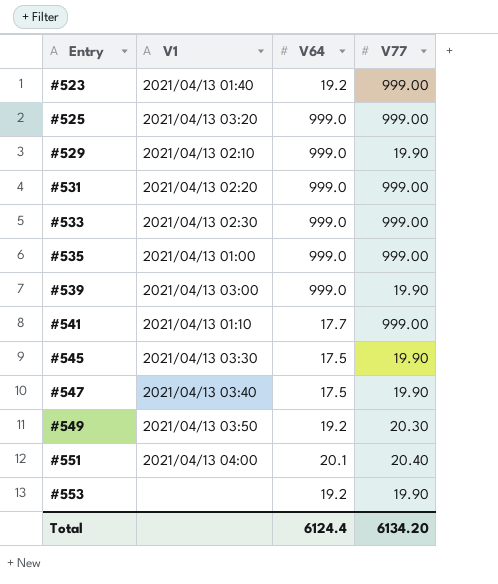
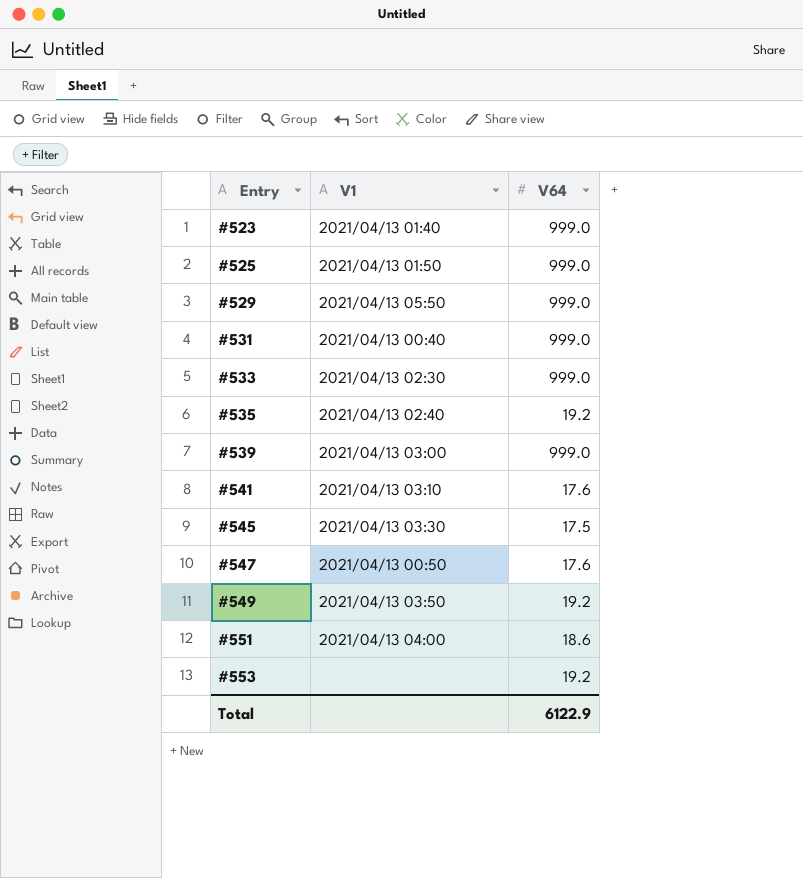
column V77 | position: 4 -> none
#523 | V64: 19.2 -> 999.0
#525 | V1: 2021/04/13 03:20 -> 2021/04/13 01:50
#529 | V1: 2021/04/13 02:10 -> 2021/04/13 05:50
#531 | V1: 2021/04/13 02:20 -> 2021/04/13 00:40
#535 | V1: 2021/04/13 01:00 -> 2021/04/13 02:40
#535 | V64: 999.0 -> 19.2
#541 | V1: 2021/04/13 01:10 -> 2021/04/13 03:10
#541 | V64: 17.7 -> 17.6
#547 | V1: 2021/04/13 03:40 -> 2021/04/13 00:50
#547 | V64: 17.5 -> 17.6
#551 | V64: 20.1 -> 18.6
Total | V64: 6124.4 -> 6122.9

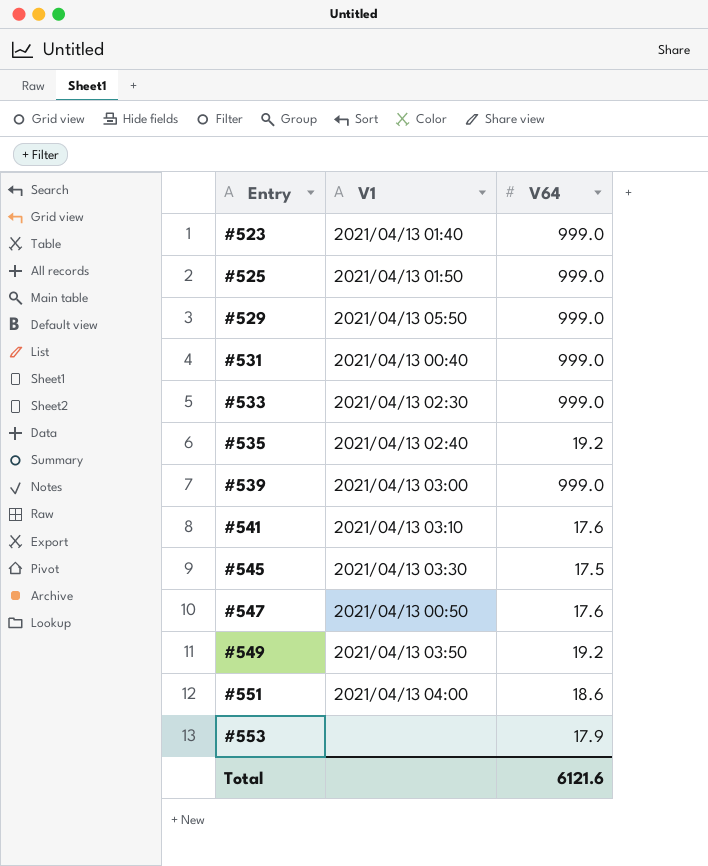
#553 | V64: 19.2 -> 17.9
Total | V64: 6122.9 -> 6121.6

